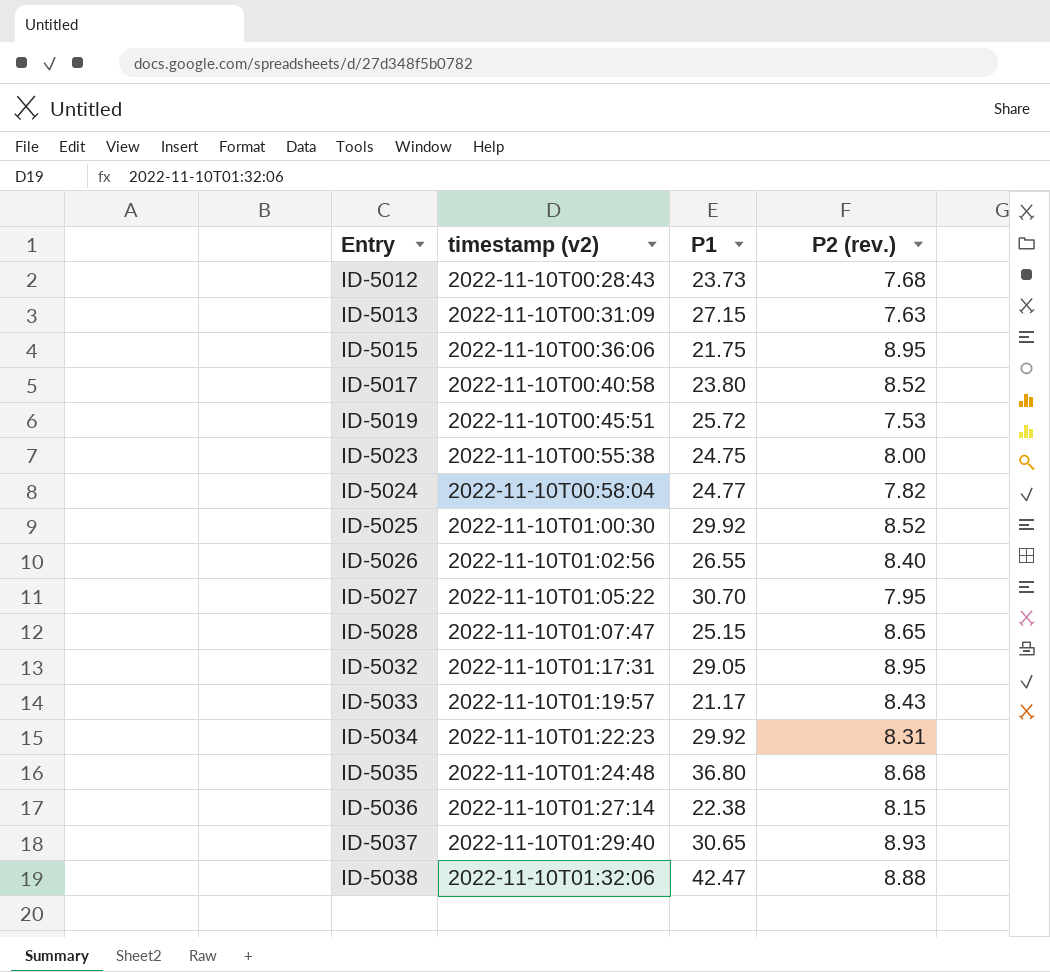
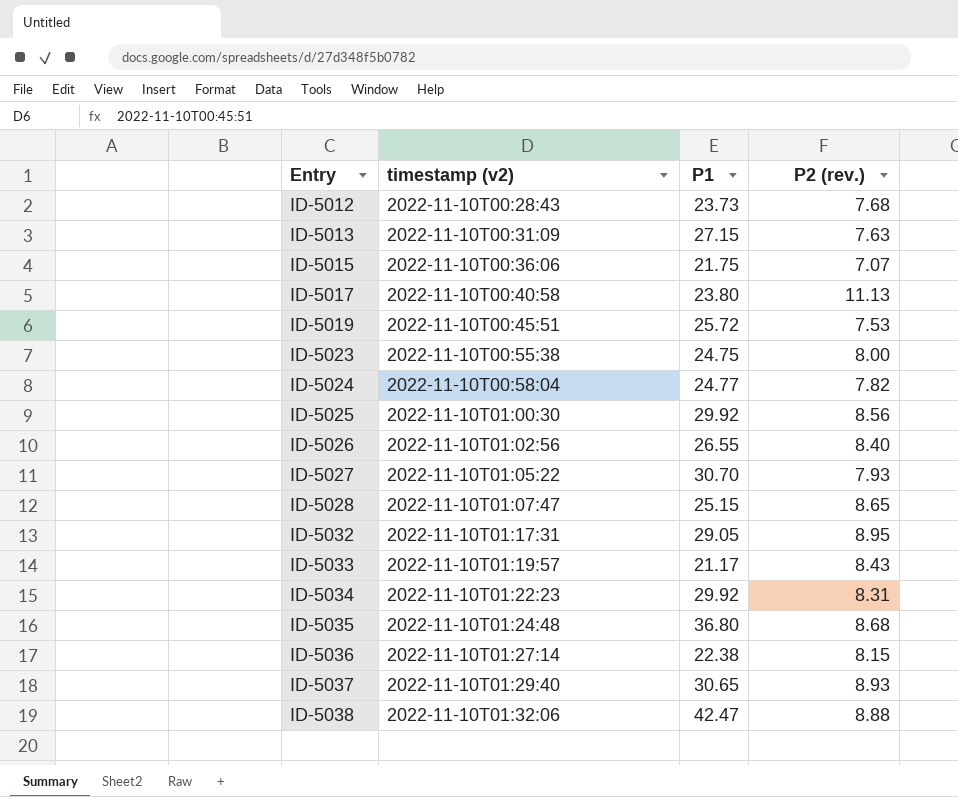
ID-5015 | P2 (rev.): 8.95 -> 7.07
ID-5017 | P2 (rev.): 8.52 -> 11.13
ID-5025 | P2 (rev.): 8.52 -> 8.56
ID-5027 | P2 (rev.): 7.95 -> 7.93

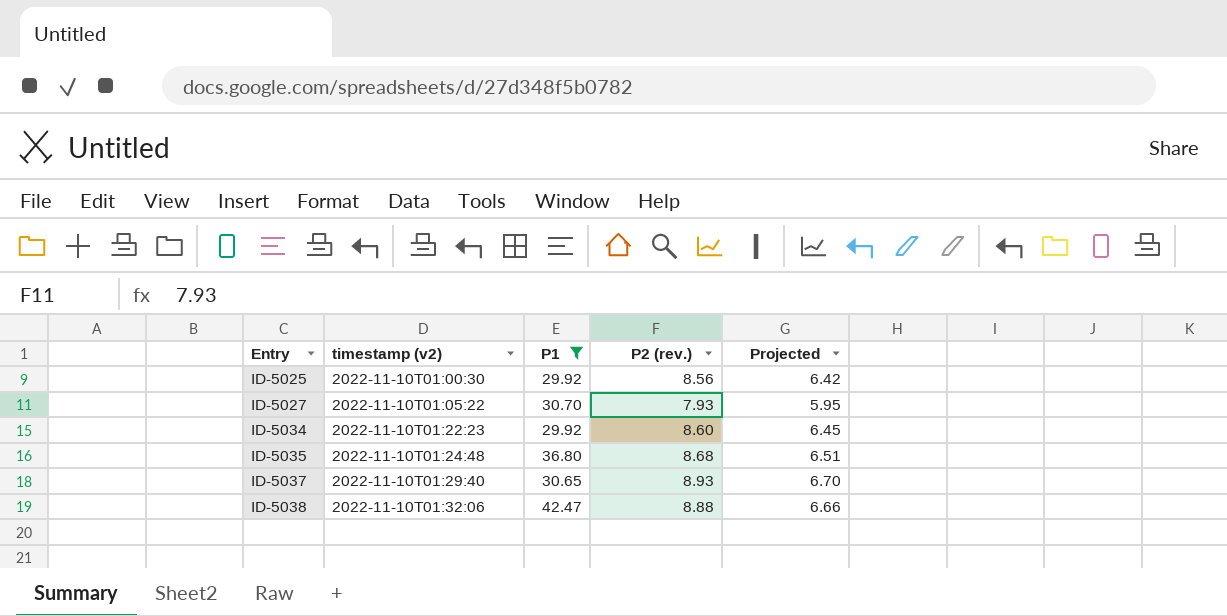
filter: none -> P1 >= 29.92
column Projected | formula: none -> [P2 (rev.)] * 0.75
ID-5034 | P2 (rev.): 8.31 -> 8.60

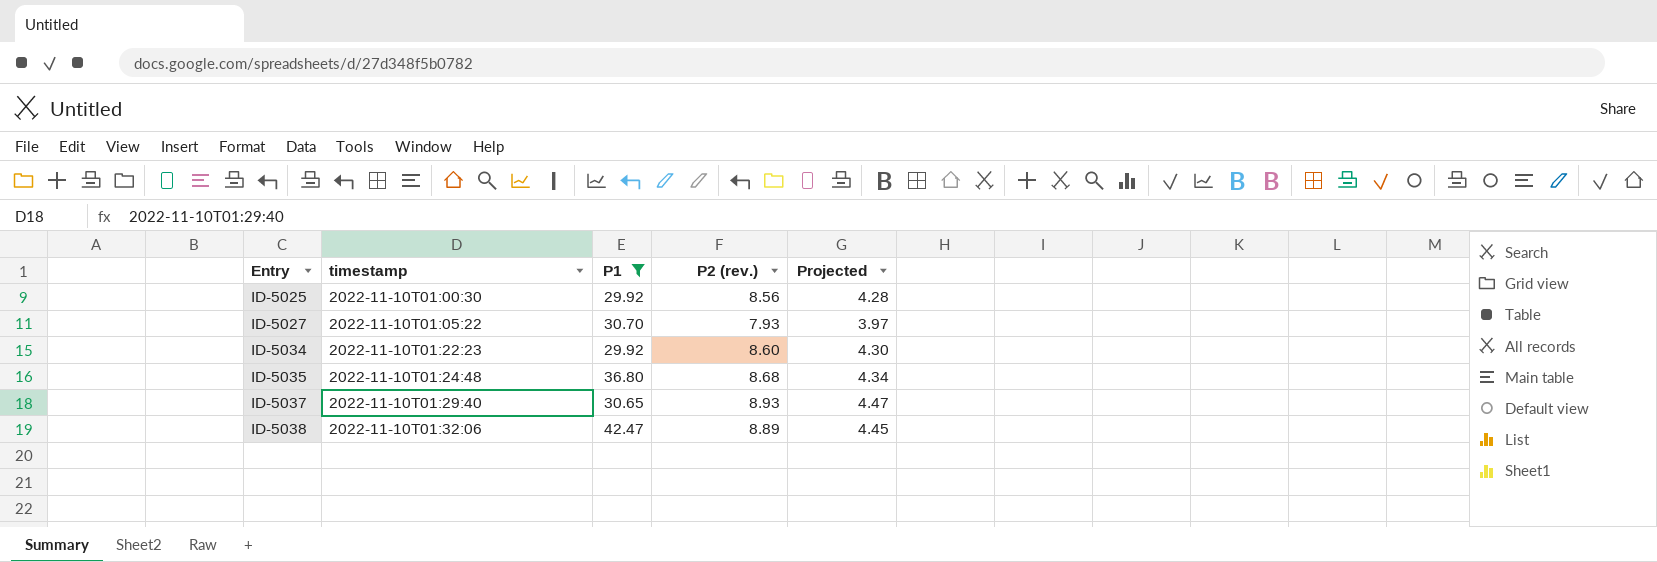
column name: timestamp (v2) -> timestamp
column Projected | formula: [P2 (rev.)] * 0.75 -> [P2 (rev.)] * 0.5
ID-5038 | P2 (rev.): 8.88 -> 8.89

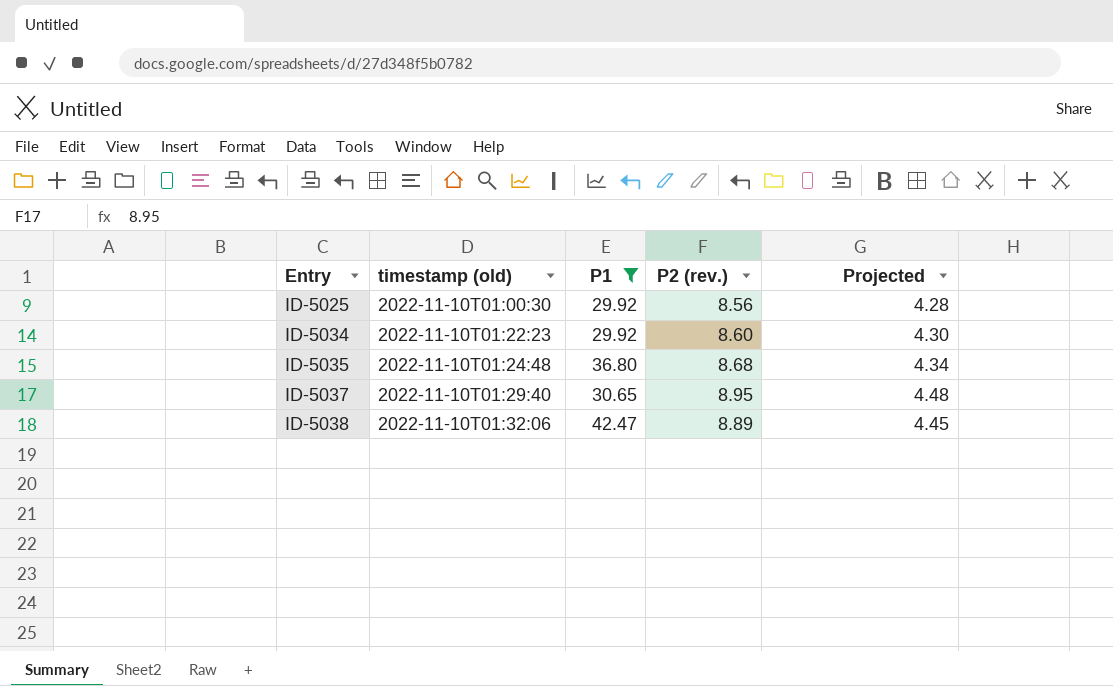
column name: timestamp -> timestamp (old)
row ID-5027: 2022-11-10T01:05:22 | 30.70 | 7.93 | 3.97 -> none
ID-5037 | P2 (rev.): 8.93 -> 8.95
ID-5037 | Projected: 4.47 -> 4.48

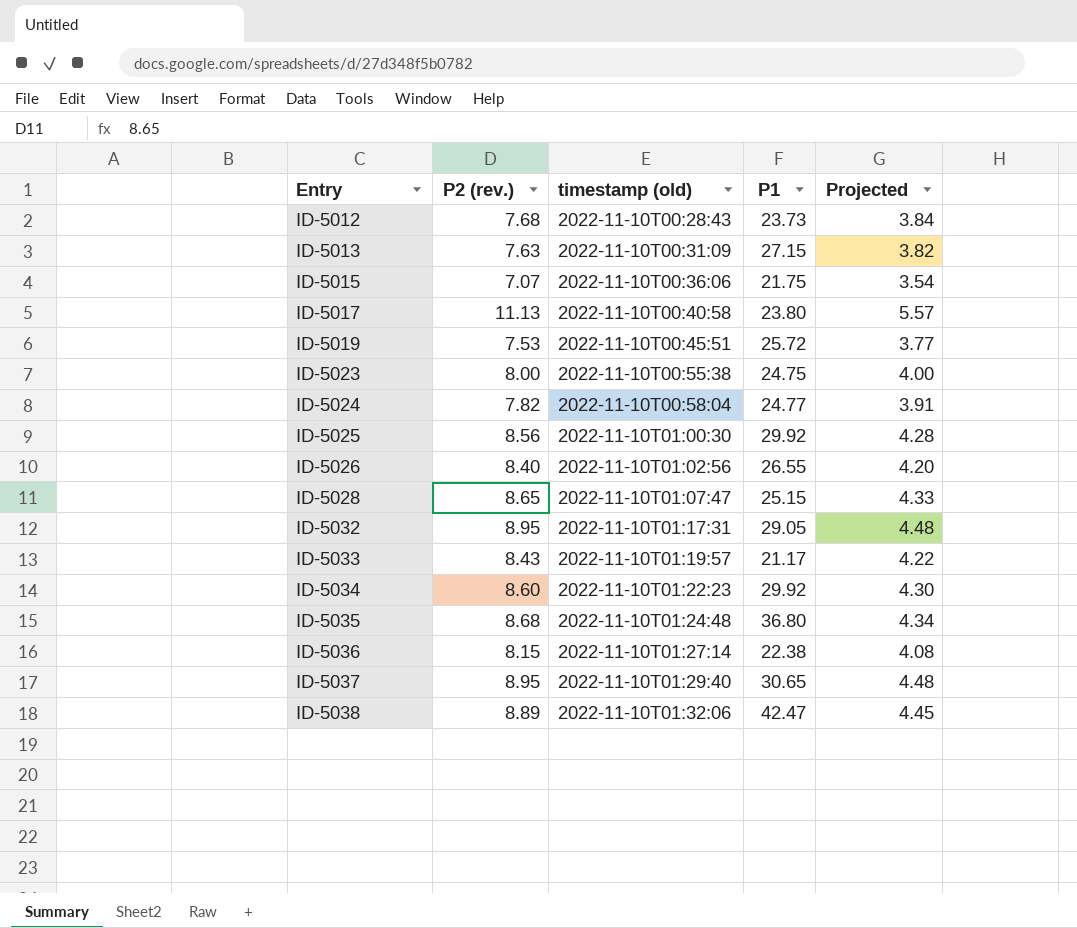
filter: P1 >= 29.92 -> none
column P2 (rev.) | position: 4 -> 2

